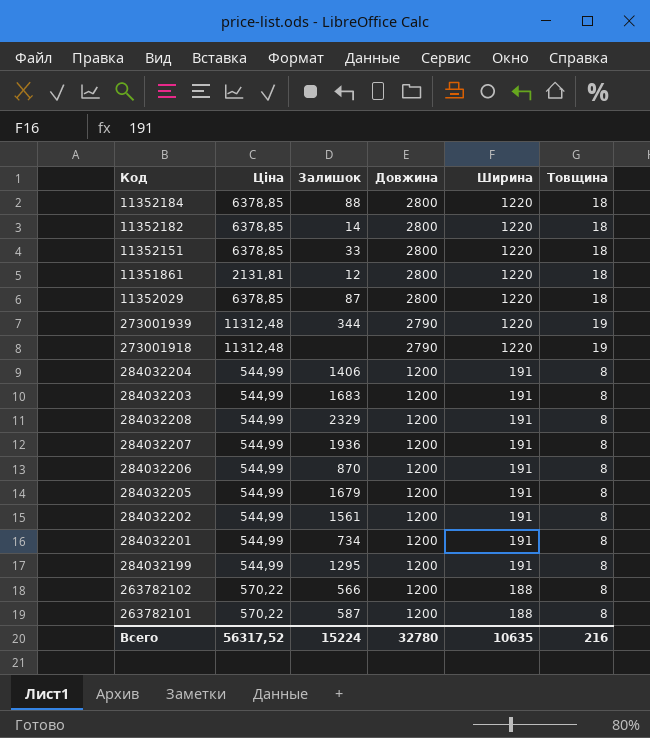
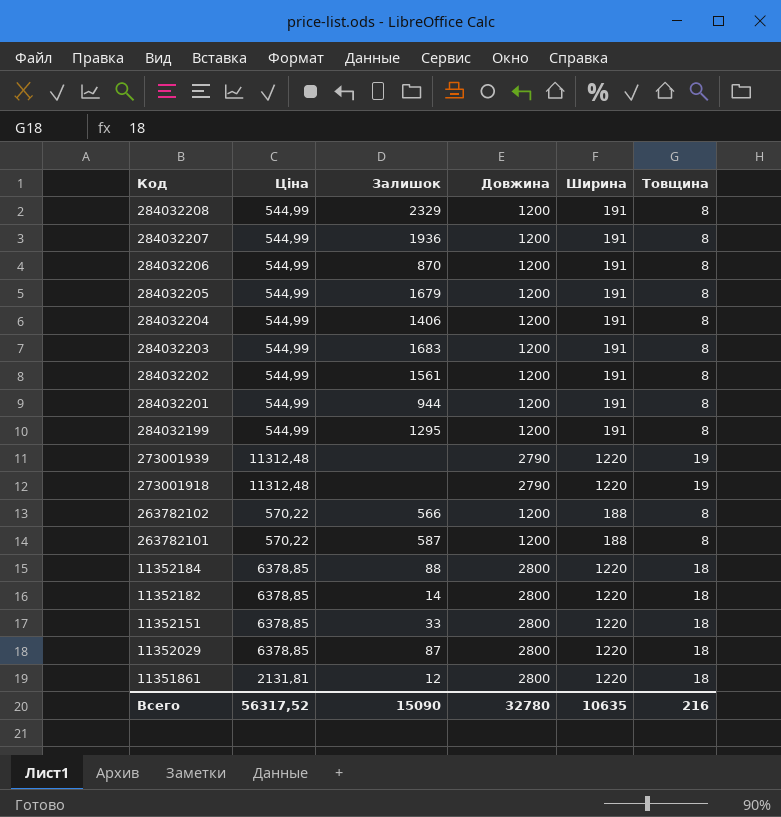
row order: Довжина descending -> Код descending
284032201 | Залишок: 734 -> 944
273001939 | Залишок: 344 -> none
Всего | Залишок: 15224 -> 15090

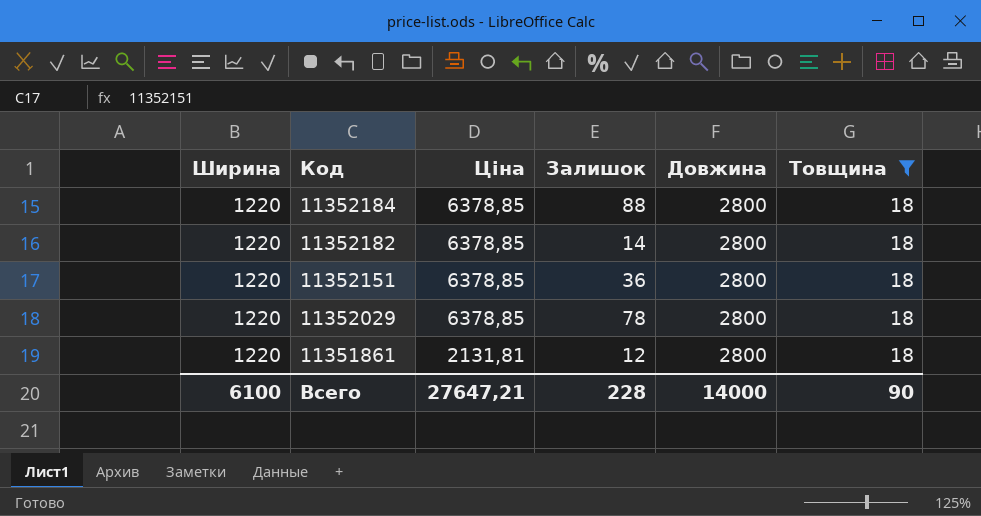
filter: none -> Товщина = 18
column Ширина | position: 5 -> 1
11352151 | Залишок: 33 -> 36
11352029 | Залишок: 87 -> 78
Всего | Ширина: 10635 -> 6100
Всего | Ціна: 56317,52 -> 27647,21
Всего | Залишок: 15090 -> 228
Всего | Довжина: 32780 -> 14000
Всего | Товщина: 216 -> 90

